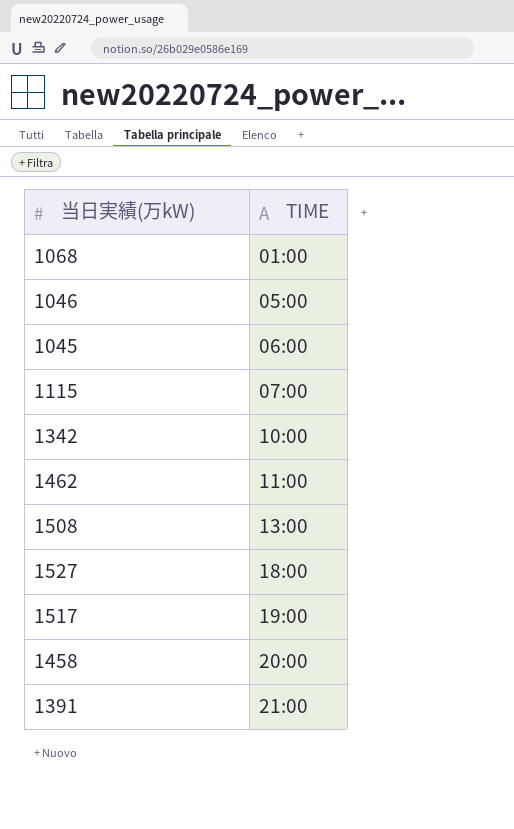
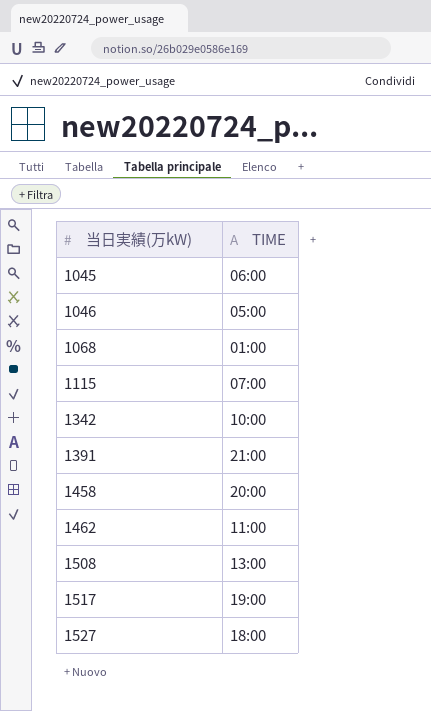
row order: TIME ascending -> 当日実績(万kW) ascending

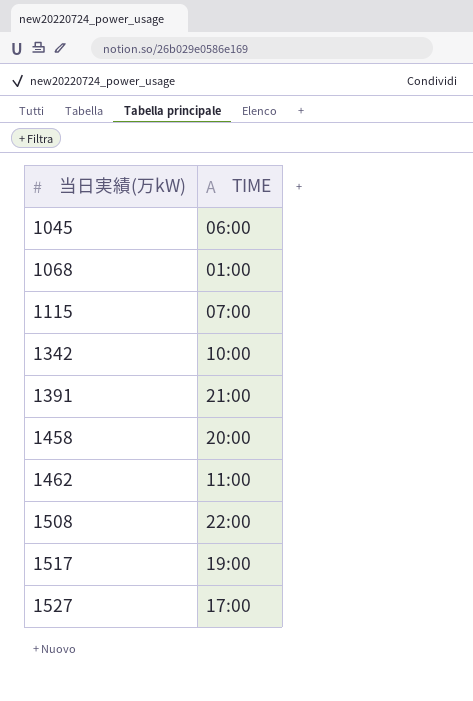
row 1046: 05:00 -> none
1508 | TIME: 13:00 -> 22:00
1527 | TIME: 18:00 -> 17:00

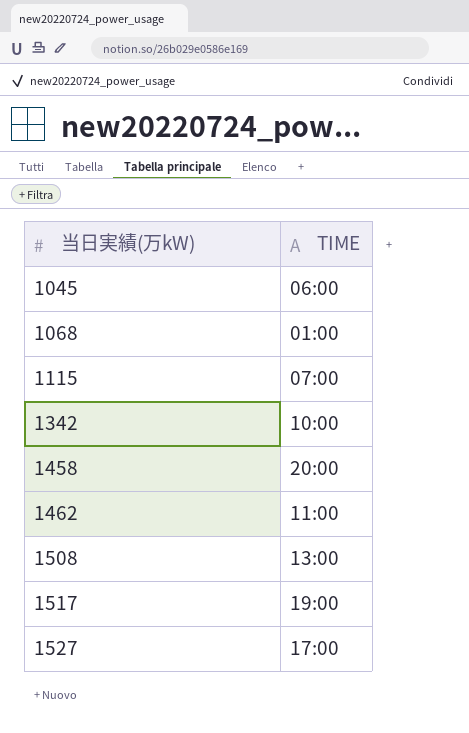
row 1391: 21:00 -> none
1508 | TIME: 22:00 -> 13:00

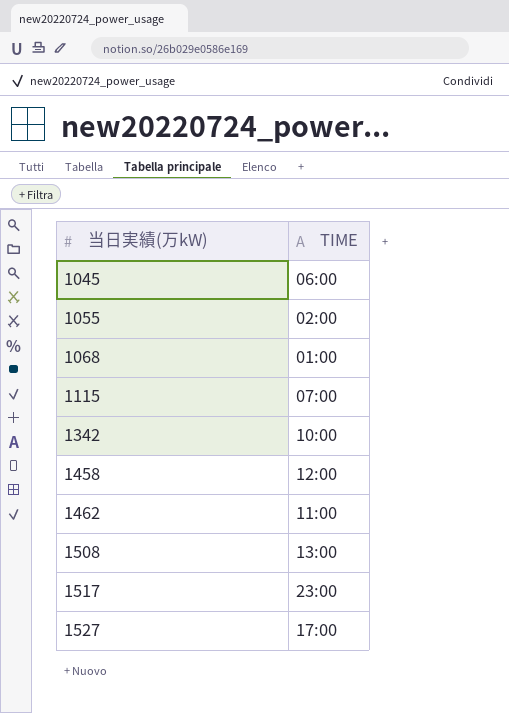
row 1055: none -> 02:00
1458 | TIME: 20:00 -> 12:00
1517 | TIME: 19:00 -> 23:00

